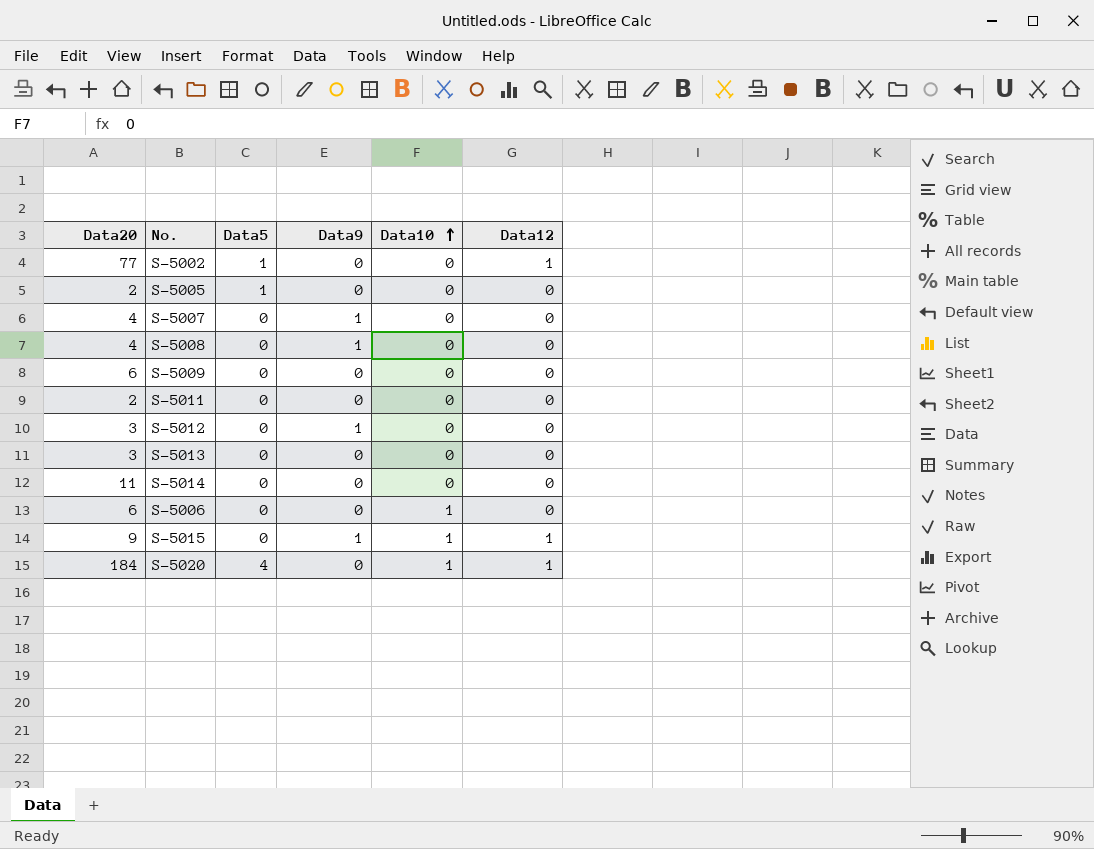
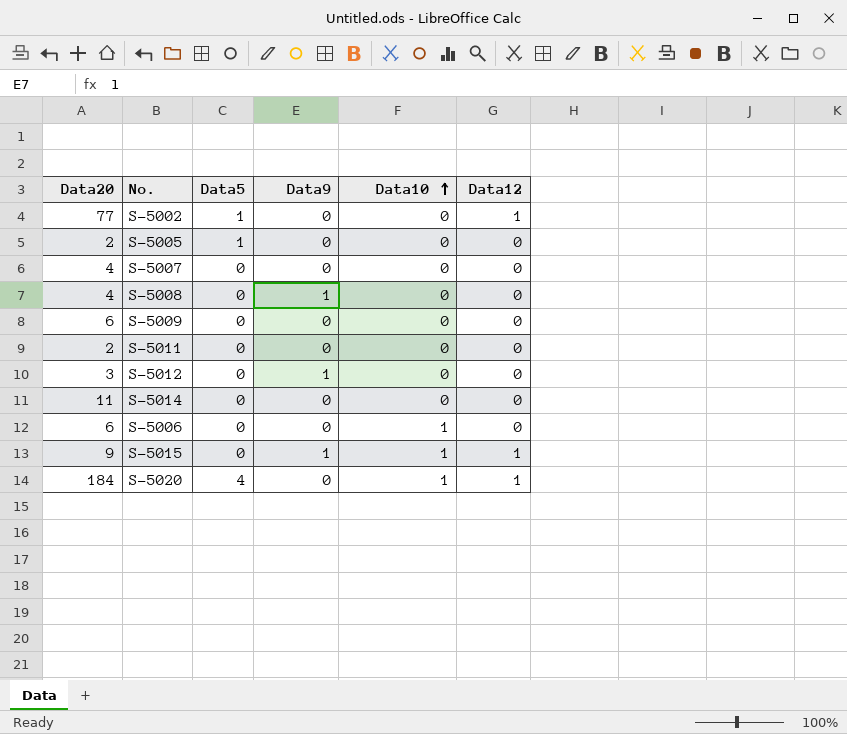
row S-5013: 3 | 0 | 0 | 0 | 0 -> none
S-5007 | Data9: 1 -> 0

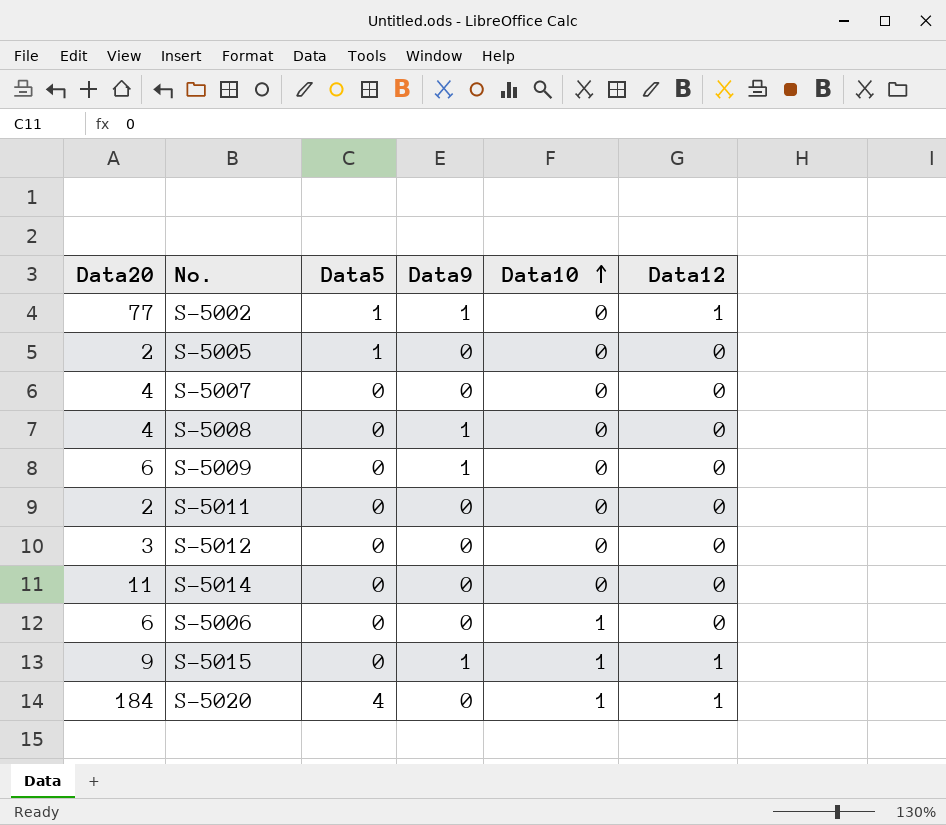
S-5002 | Data9: 0 -> 1
S-5009 | Data9: 0 -> 1
S-5012 | Data9: 1 -> 0

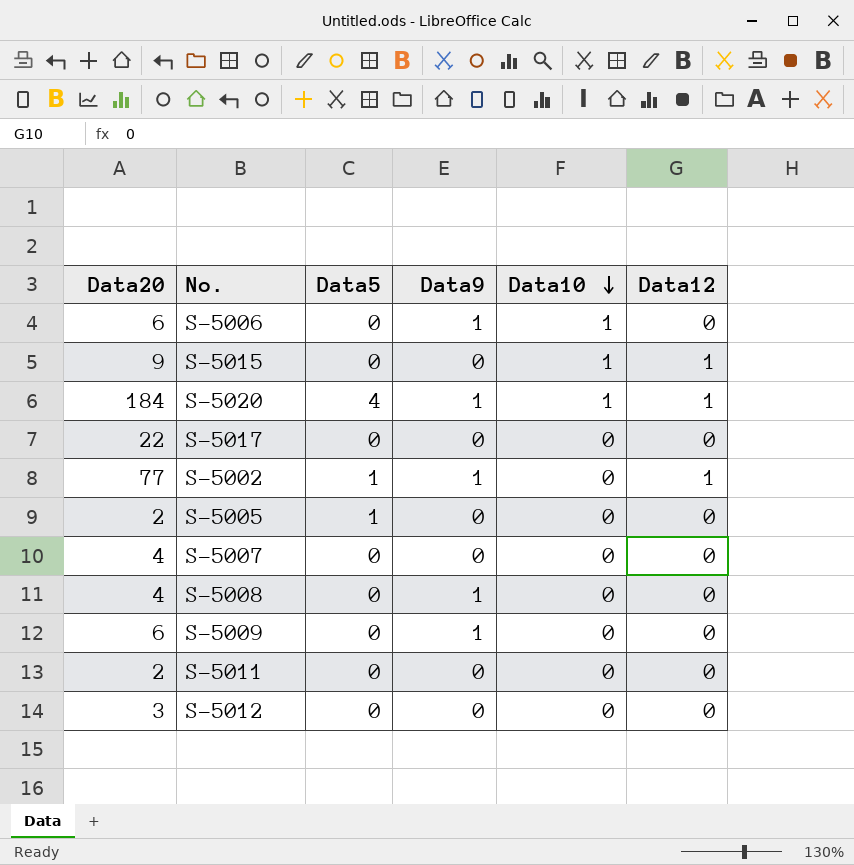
row order: Data10 ascending -> Data10 descending
row S-5014: 11 | 0 | 0 | 0 | 0 -> none
S-5006 | Data9: 0 -> 1
S-5015 | Data9: 1 -> 0
S-5020 | Data9: 0 -> 1
row S-5017: none -> 22 | 0 | 0 | 0 | 0

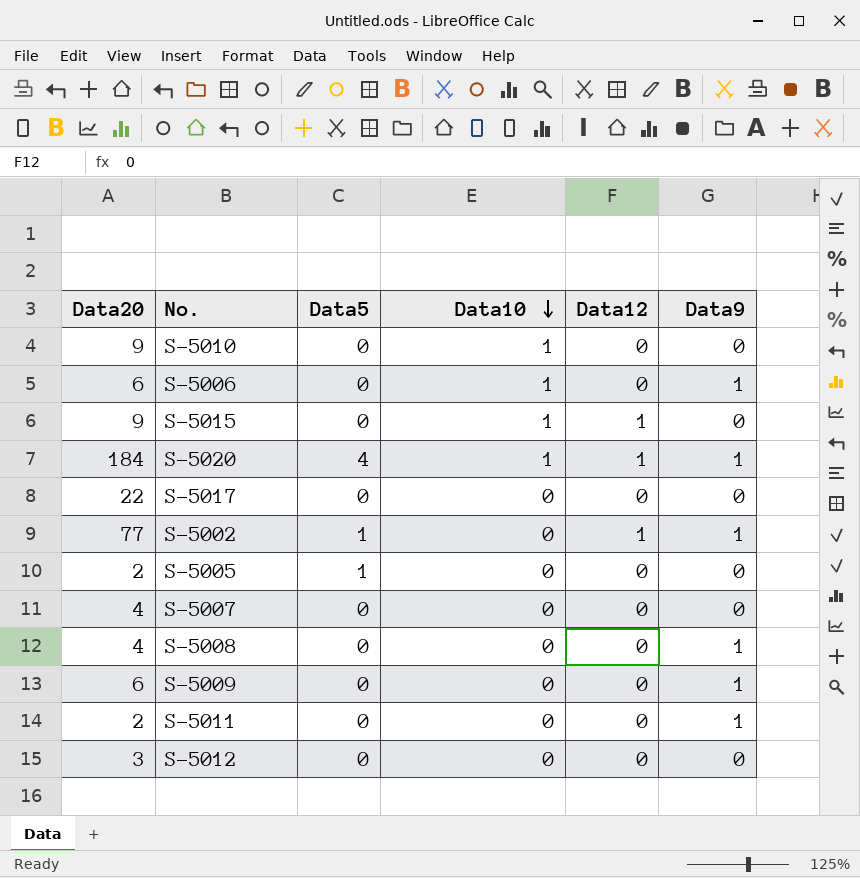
column Data9 | position: 4 -> 6
row S-5010: none -> 9 | 0 | 1 | 0 | 0
S-5011 | Data9: 0 -> 1

